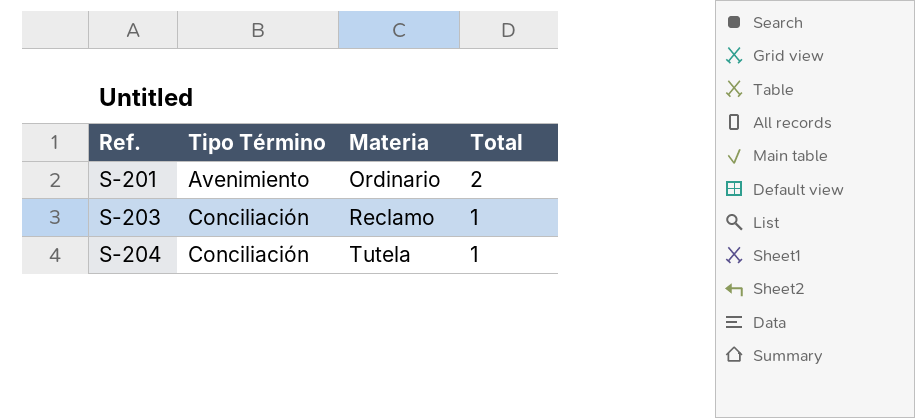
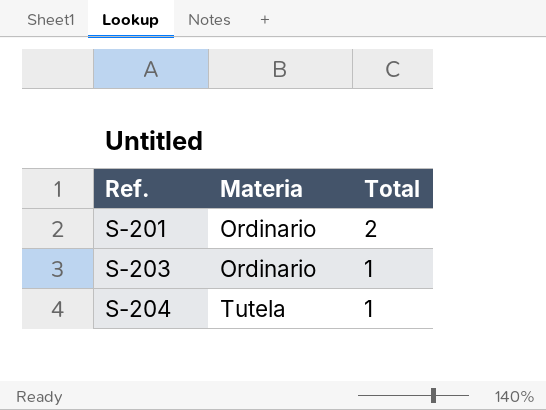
column Tipo Término | position: 2 -> none
S-203 | Materia: Reclamo -> Ordinario

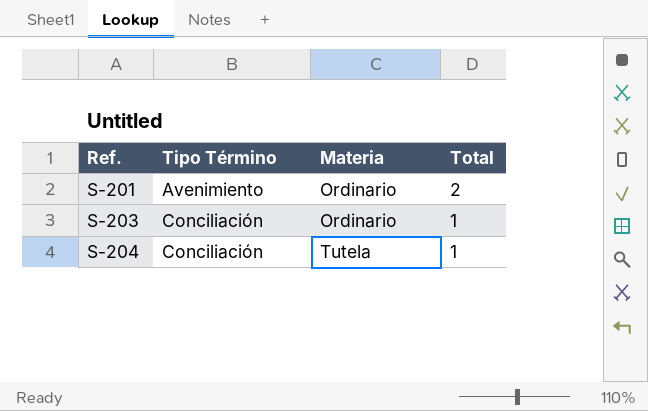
column Tipo Término | position: none -> 2

